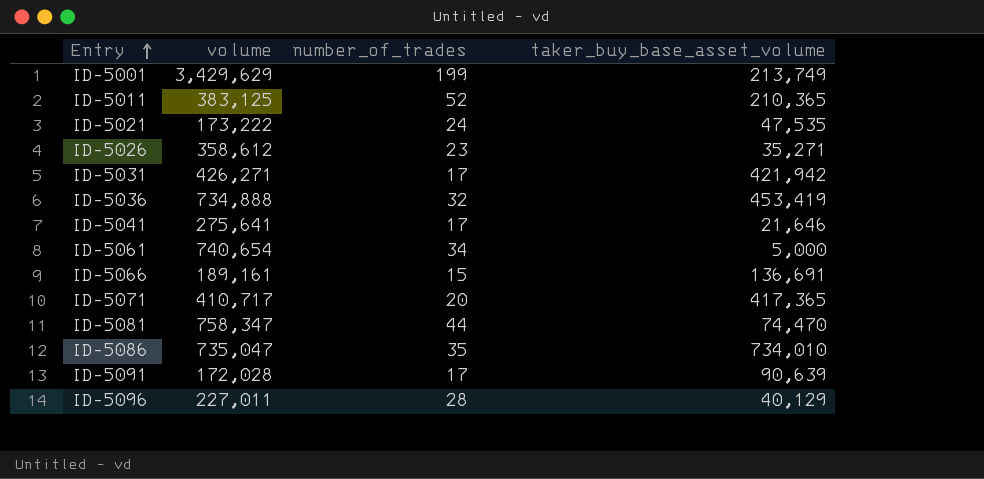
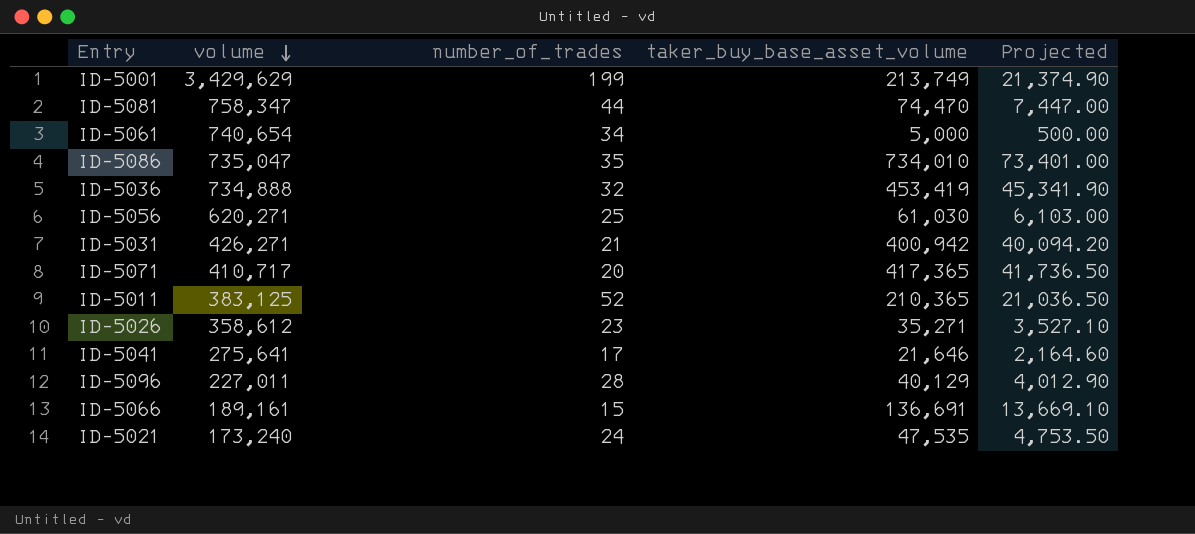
row order: Entry ascending -> volume descending
column Projected | formula: none -> [taker_buy_base_asset_volume] * 0.1
row ID-5091: 172,028 | 17 | 90,639 -> none
row ID-5056: none -> 620,271 | 25 | 61,030 | 6,103.00
ID-5031 | number_of_trades: 17 -> 21
ID-5031 | taker_buy_base_asset_volume: 421,942 -> 400,942
ID-5021 | volume: 173,222 -> 173,240

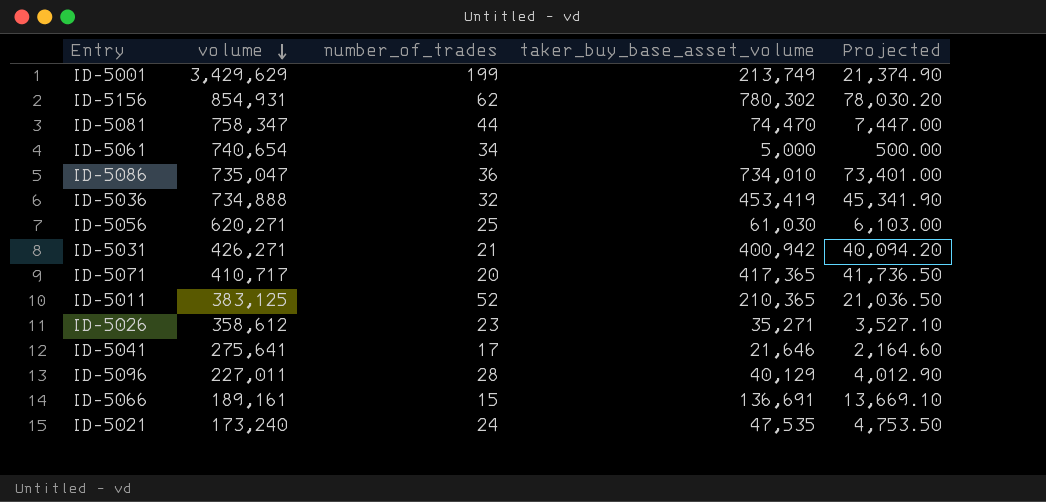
row ID-5156: none -> 854,931 | 62 | 780,302 | 78,030.20
ID-5086 | number_of_trades: 35 -> 36

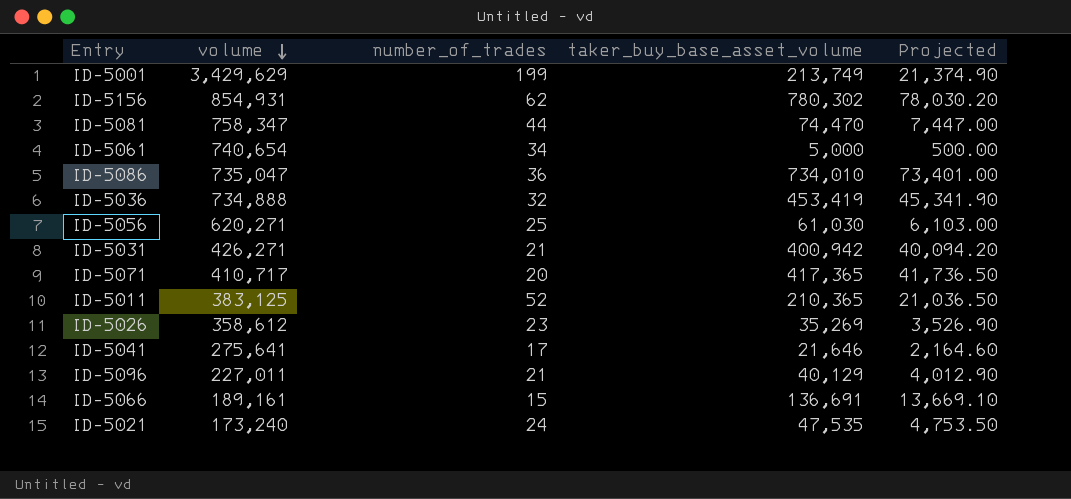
ID-5026 | taker_buy_base_asset_volume: 35,271 -> 35,269
ID-5026 | Projected: 3,527.10 -> 3,526.90
ID-5096 | number_of_trades: 28 -> 21

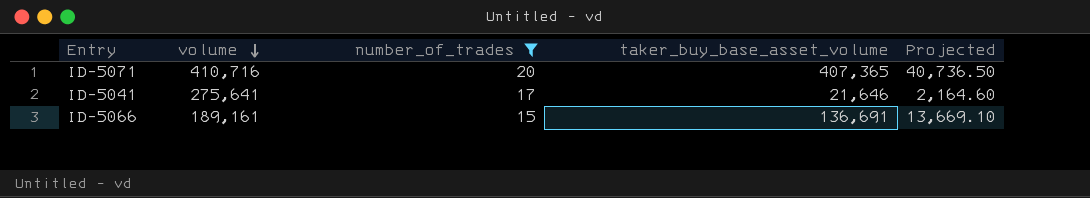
filter: none -> number_of_trades <= 20
ID-5071 | volume: 410,717 -> 410,716
ID-5071 | taker_buy_base_asset_volume: 417,365 -> 407,365
ID-5071 | Projected: 41,736.50 -> 40,736.50

